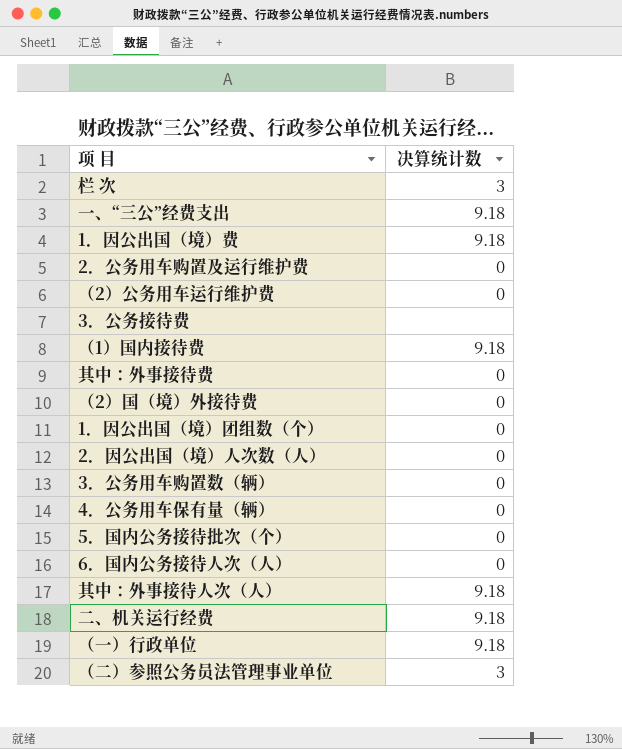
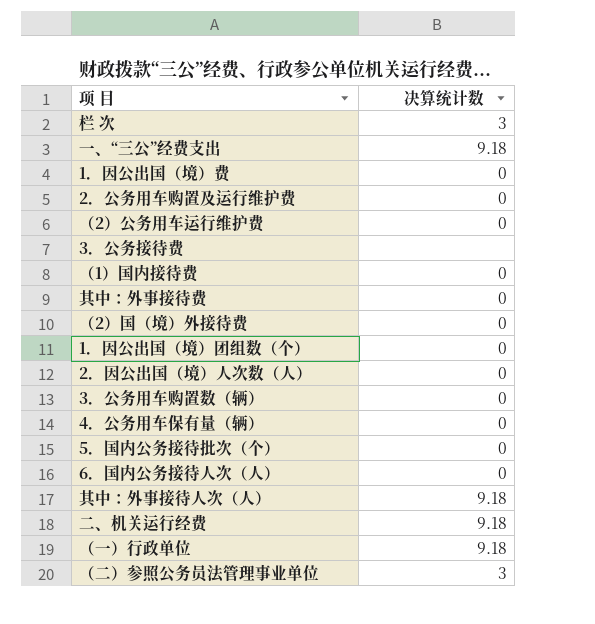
1．因公出国（境）费 | 决算统计数: 9.18 -> 0
（1）国内接待费 | 决算统计数: 9.18 -> 0

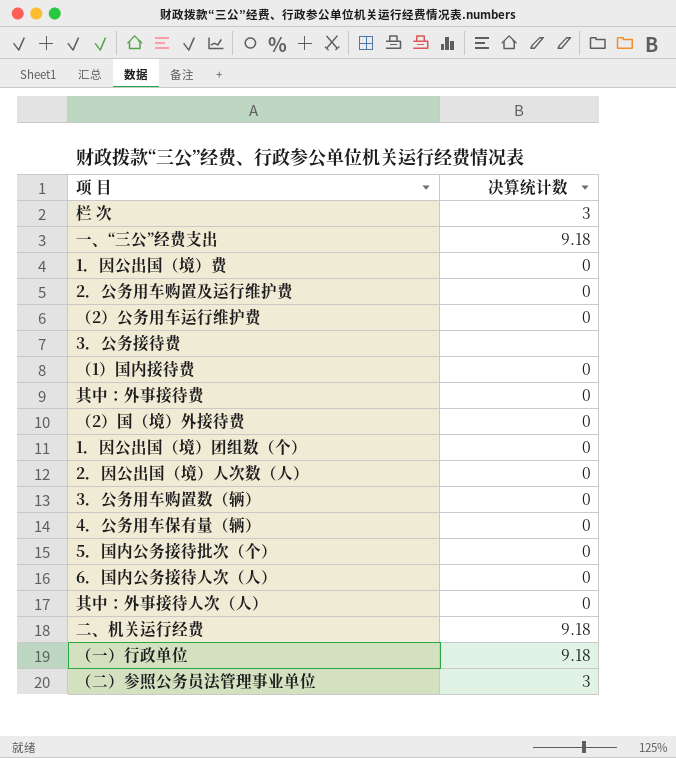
其中：外事接待人次（人） | 决算统计数: 9.18 -> 0

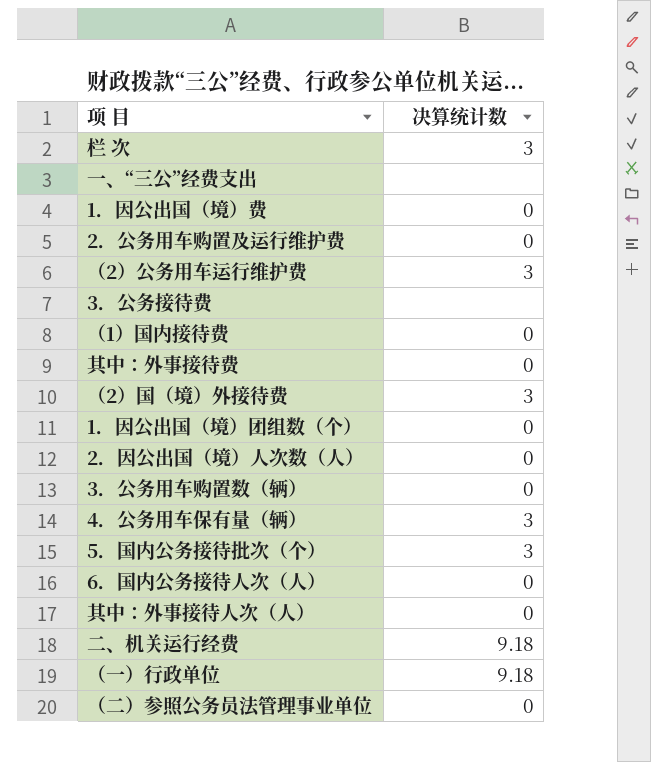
一、“三公”经费支出 | 决算统计数: 9.18 -> none
（2）公务用车运行维护费 | 决算统计数: 0 -> 3
（2）国（境）外接待费 | 决算统计数: 0 -> 3
4．公务用车保有量（辆） | 决算统计数: 0 -> 3
5．国内公务接待批次（个） | 决算统计数: 0 -> 3
（二）参照公务员法管理事业单位 | 决算统计数: 3 -> 0

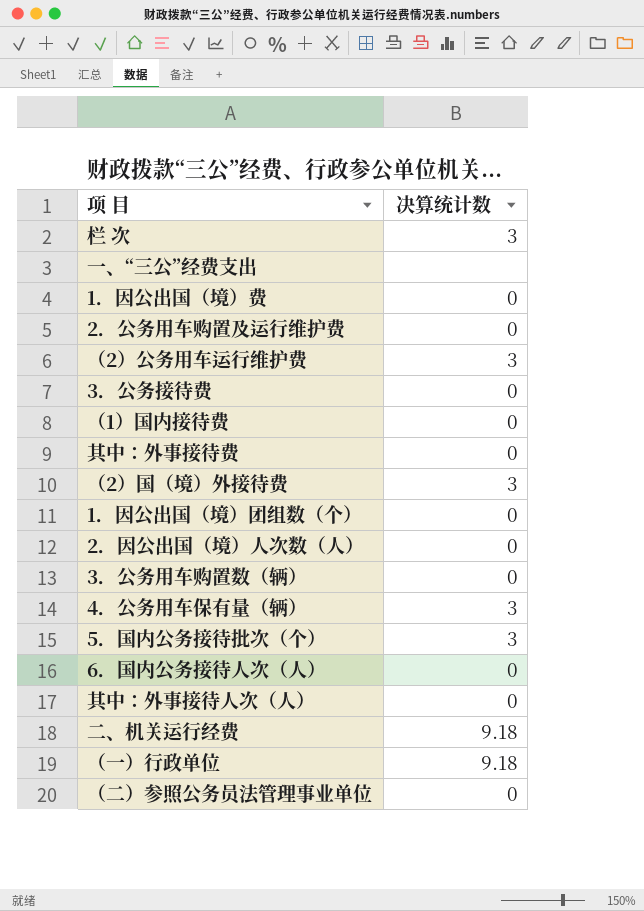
3．公务接待费 | 决算统计数: none -> 0

